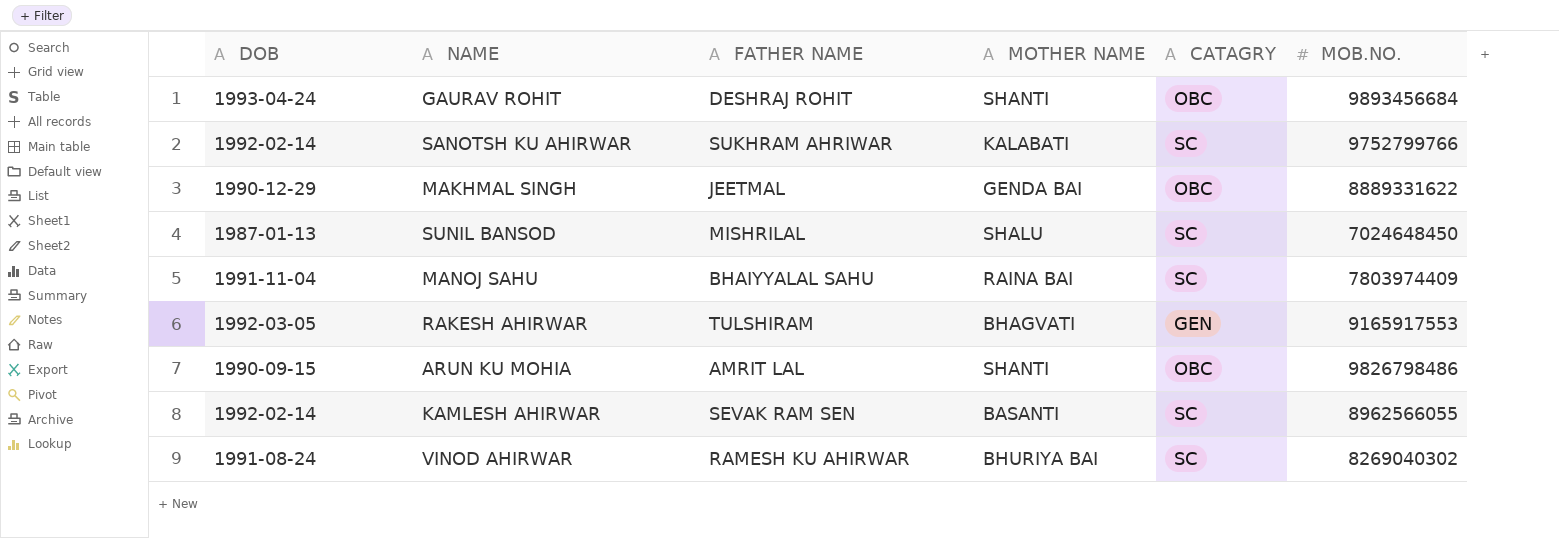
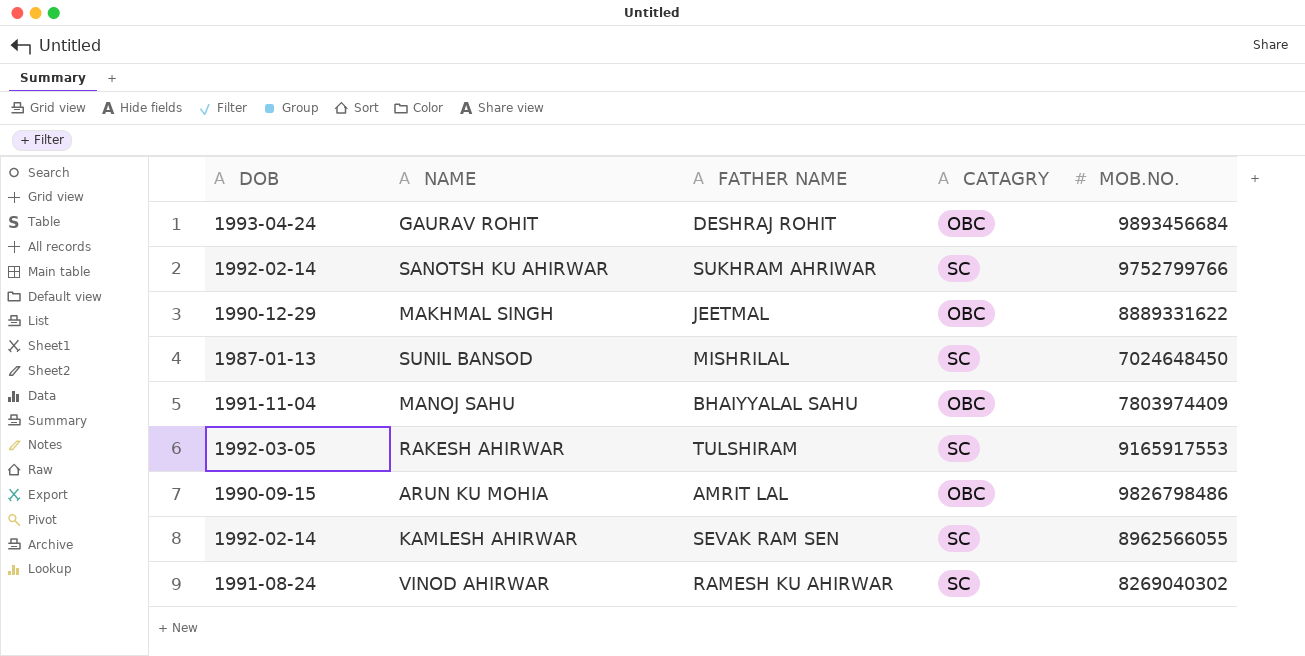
column MOTHER NAME | position: 4 -> none
MANOJ SAHU | CATAGRY: SC -> OBC
RAKESH AHIRWAR | CATAGRY: GEN -> SC

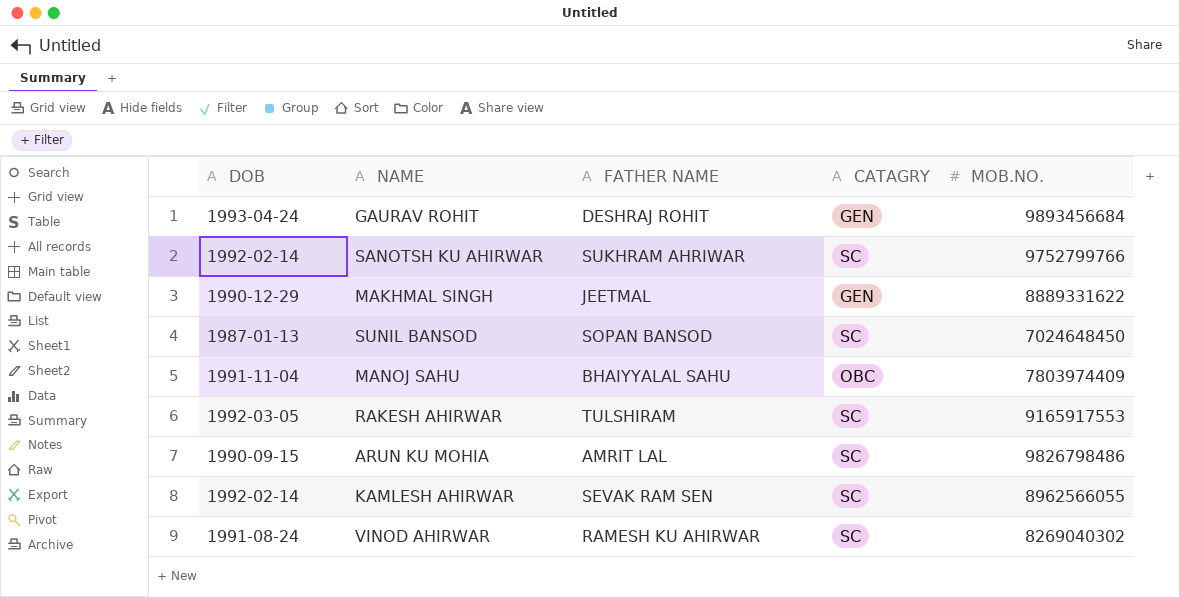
GAURAV ROHIT | CATAGRY: OBC -> GEN
MAKHMAL SINGH | CATAGRY: OBC -> GEN
SUNIL BANSOD | FATHER NAME: MISHRILAL -> SOPAN BANSOD
ARUN KU MOHIA | CATAGRY: OBC -> SC

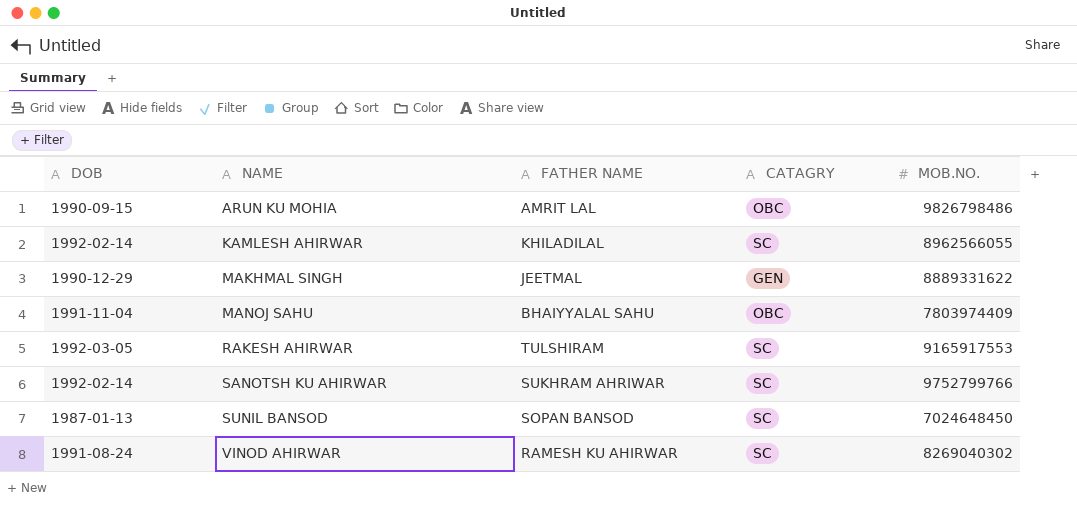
row order: none -> NAME ascending
row GAURAV ROHIT: 1993-04-24 | DESHRAJ ROHIT | GEN | 9893456684 -> none
ARUN KU MOHIA | CATAGRY: SC -> OBC
KAMLESH AHIRWAR | FATHER NAME: SEVAK RAM SEN -> KHILADILAL

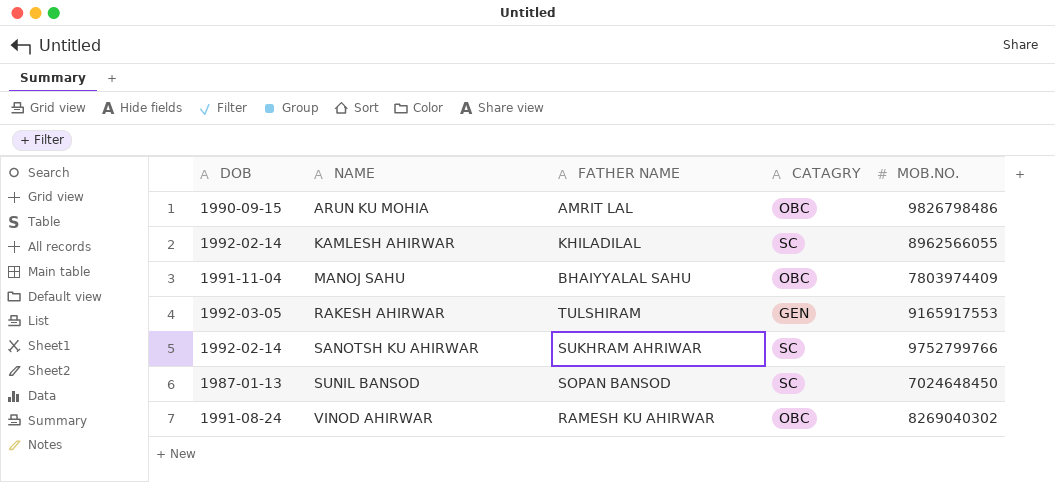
row MAKHMAL SINGH: 1990-12-29 | JEETMAL | GEN | 8889331622 -> none
RAKESH AHIRWAR | CATAGRY: SC -> GEN
VINOD AHIRWAR | CATAGRY: SC -> OBC

